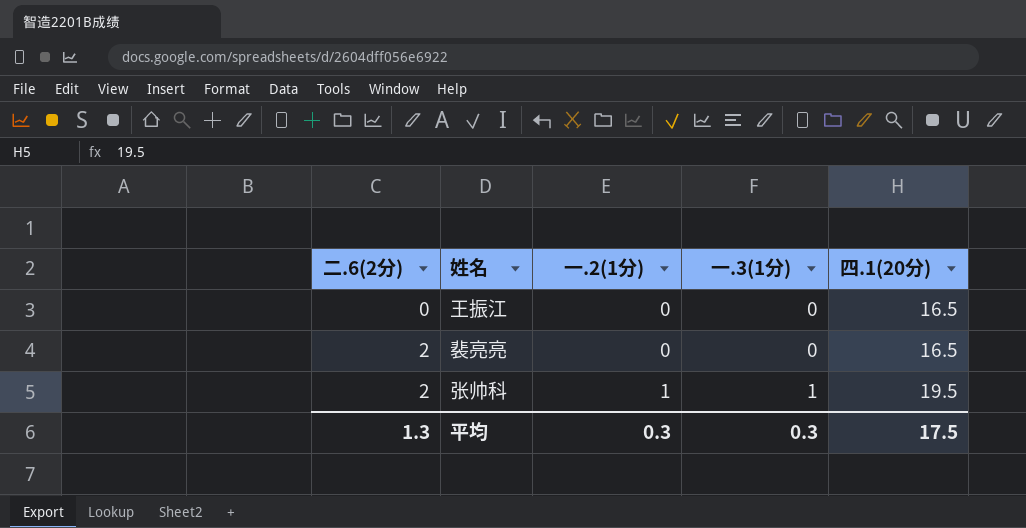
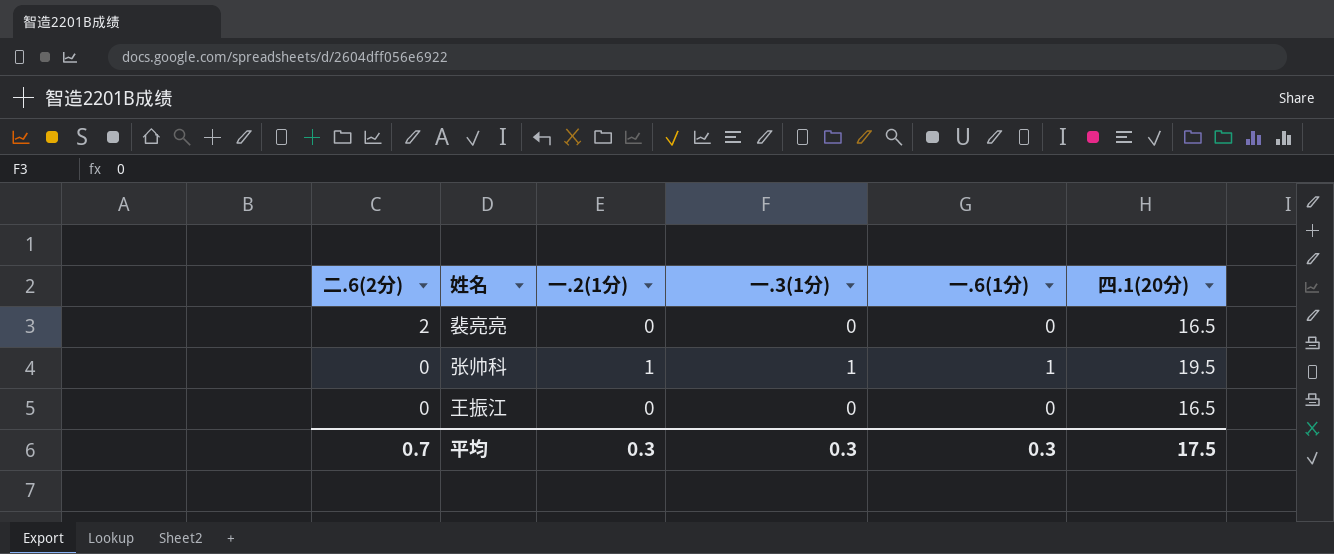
row order: 二.6(2分) ascending -> 二.6(2分) descending
column 一.6(1分) | position: none -> 5
张帅科 | 二.6(2分): 2 -> 0
平均 | 二.6(2分): 1.3 -> 0.7

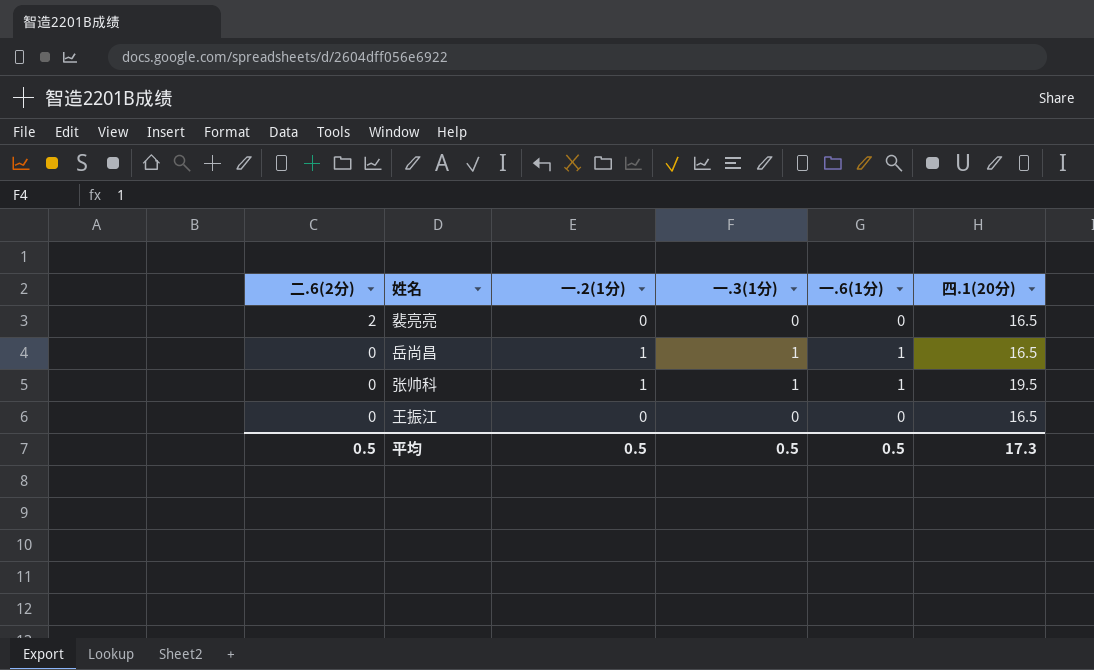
row 岳尚昌: none -> 0 | 1 | 1 | 1 | 16.5
平均 | 二.6(2分): 0.7 -> 0.5
平均 | 一.2(1分): 0.3 -> 0.5
平均 | 一.3(1分): 0.3 -> 0.5
平均 | 一.6(1分): 0.3 -> 0.5
平均 | 四.1(20分): 17.5 -> 17.3

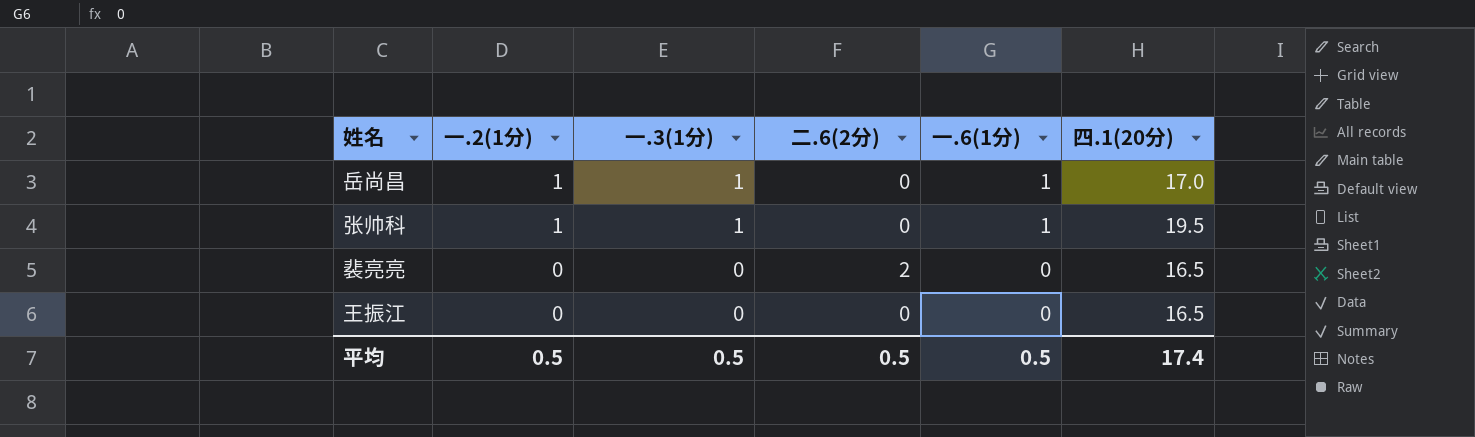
row order: 二.6(2分) descending -> 一.2(1分) descending
column 二.6(2分) | position: 1 -> 4
岳尚昌 | 四.1(20分): 16.5 -> 17.0
平均 | 四.1(20分): 17.3 -> 17.4

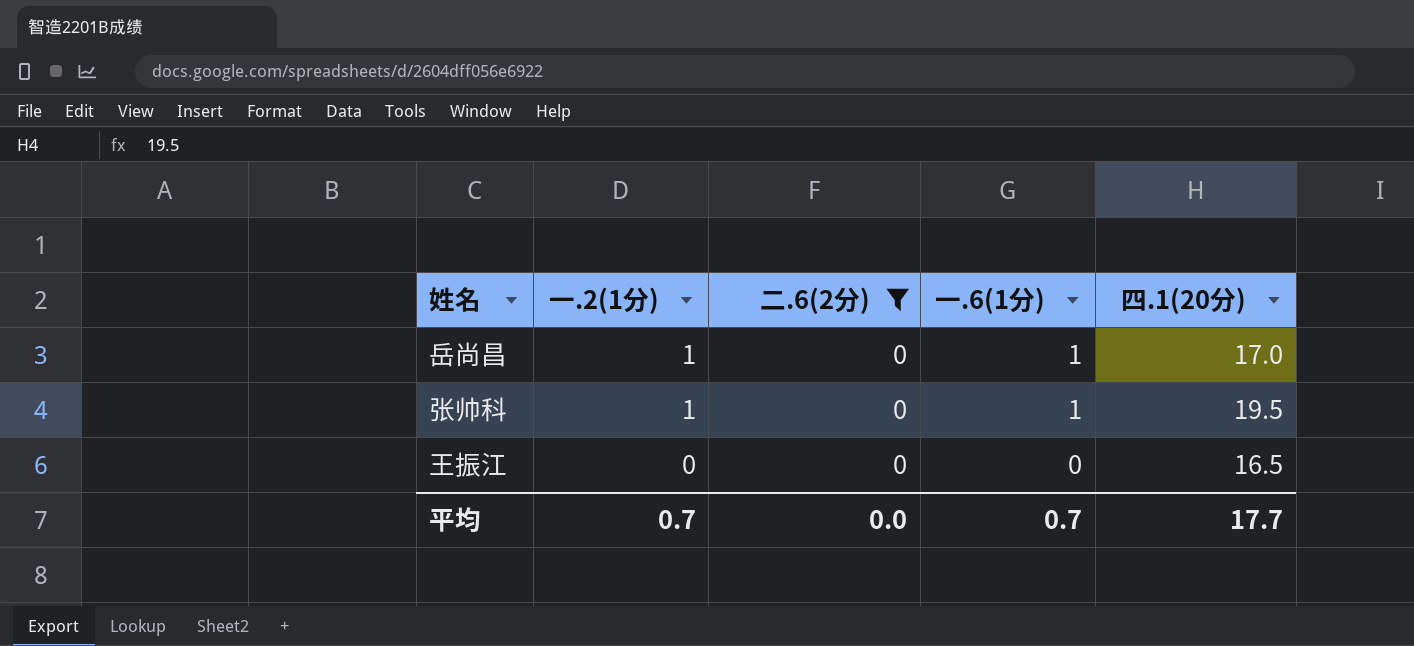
filter: none -> 二.6(2分) = 0
column 一.3(1分) | position: 3 -> none
平均 | 一.2(1分): 0.5 -> 0.7
平均 | 二.6(2分): 0.5 -> 0.0
平均 | 一.6(1分): 0.5 -> 0.7
平均 | 四.1(20分): 17.4 -> 17.7

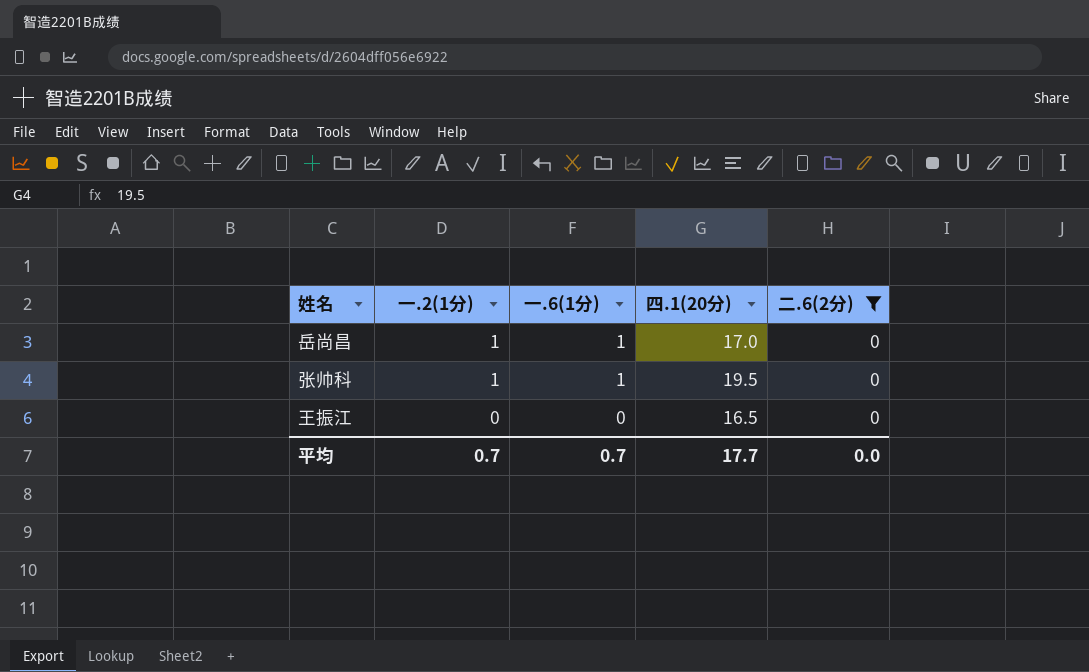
column 二.6(2分) | position: 3 -> 5

